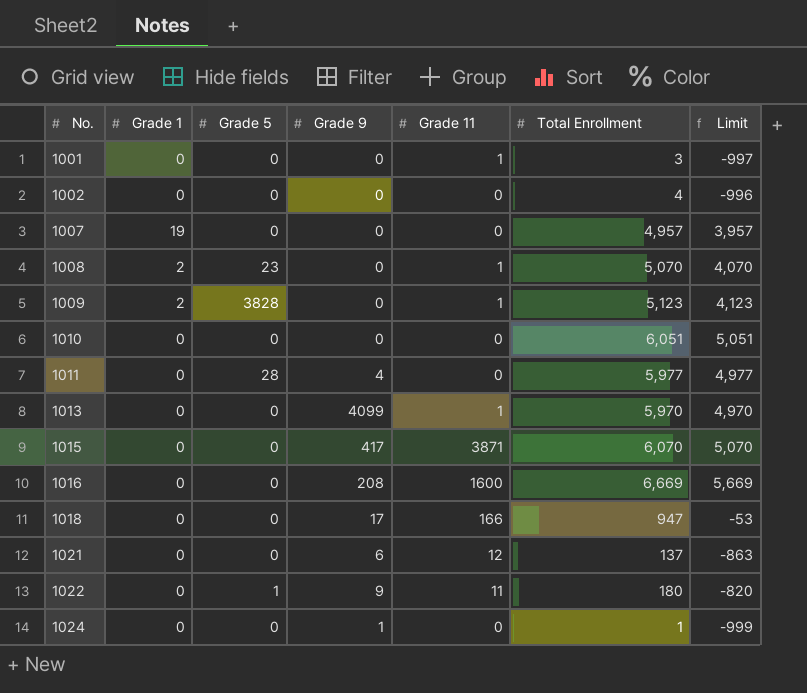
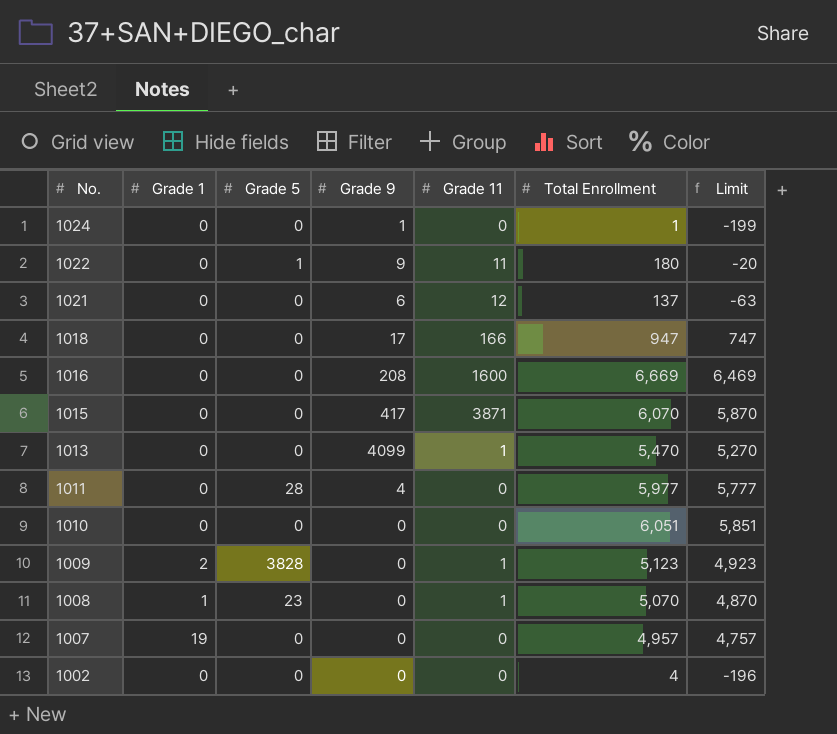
row order: No. ascending -> No. descending
column Limit | formula: [Total Enrollment] - 1000 -> [Total Enrollment] - 200
row 1001: 0 | 0 | 0 | 1 | 3 | -997 -> none
1013 | Total Enrollment: 5,970 -> 5,470
1008 | Grade 1: 2 -> 1

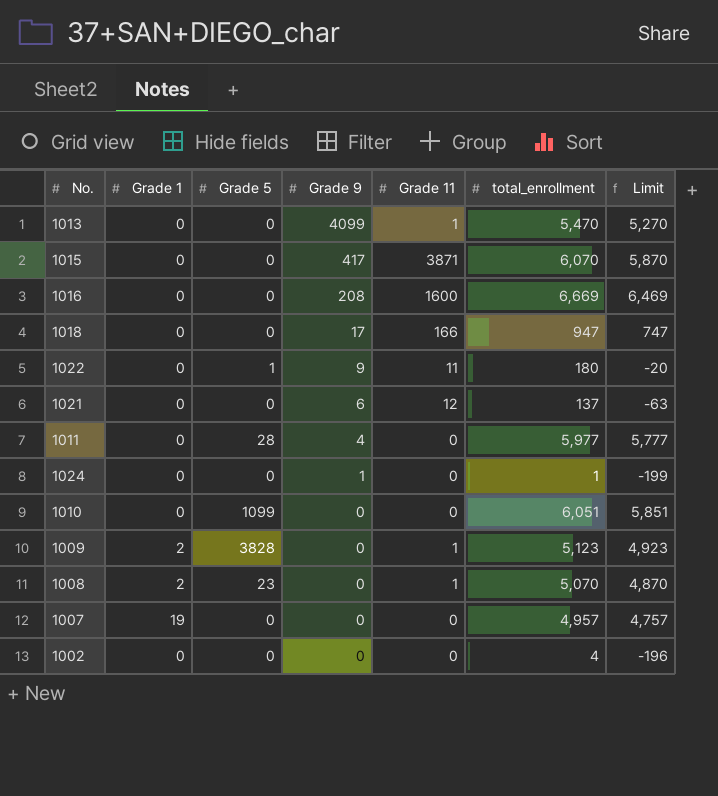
row order: No. descending -> Grade 9 descending
column name: Total Enrollment -> total_enrollment
1010 | Grade 5: 0 -> 1099
1008 | Grade 1: 1 -> 2

